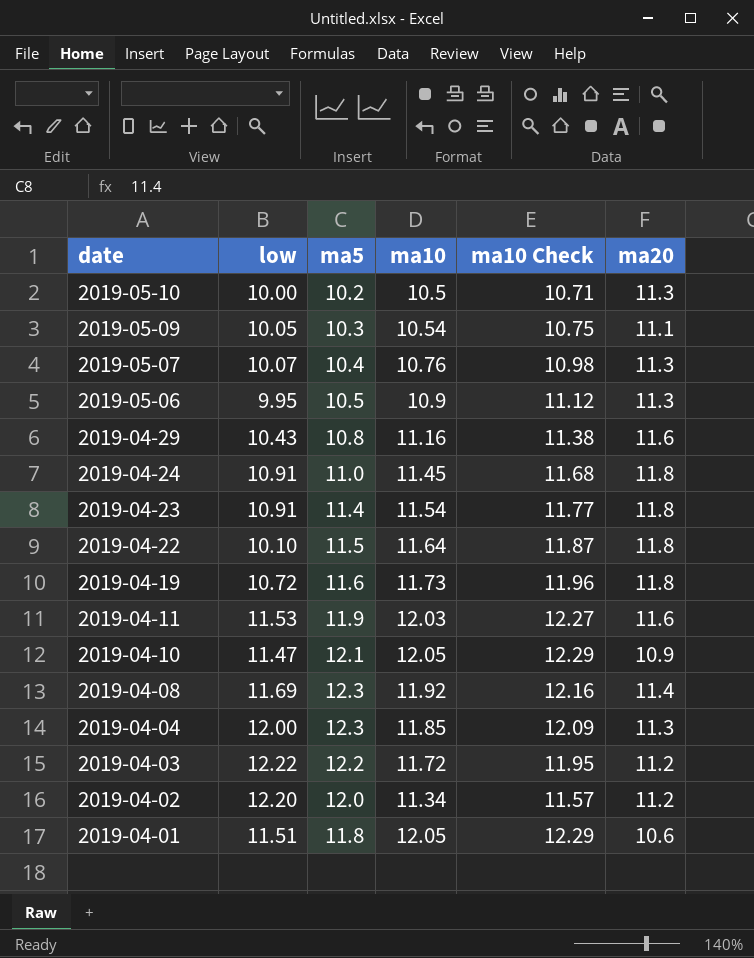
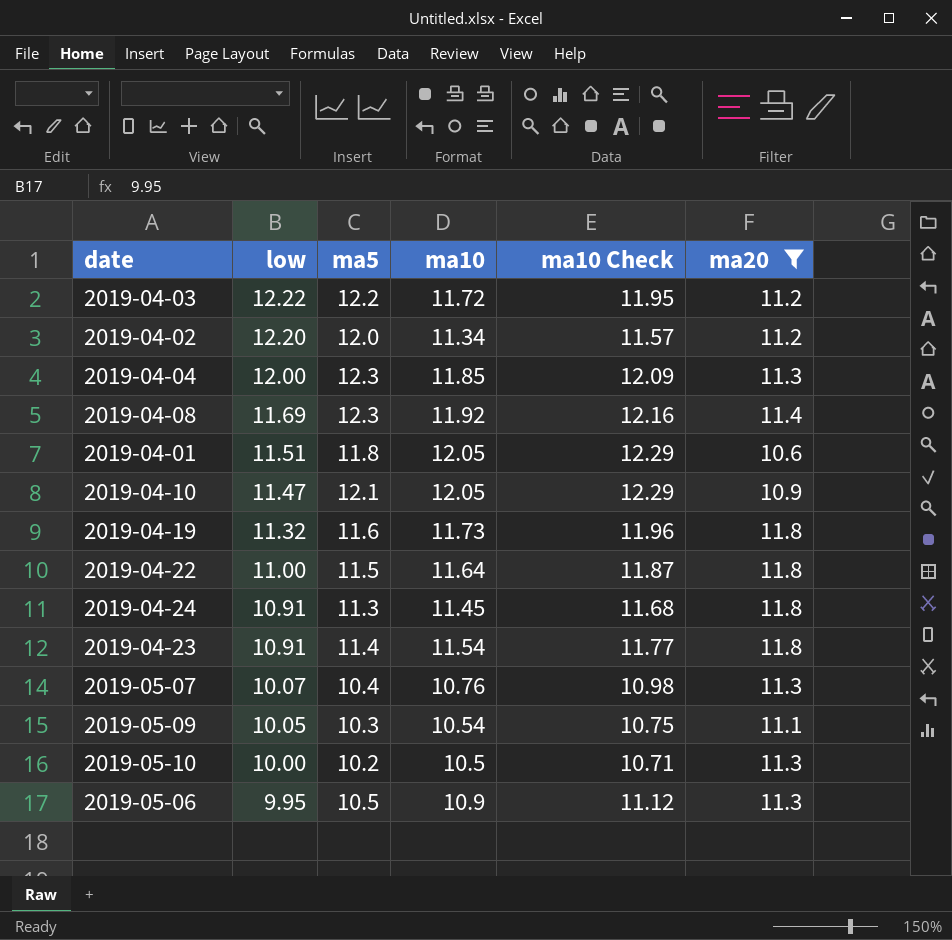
filter: none -> ma20 != 11.6
row order: date descending -> low descending
2019-04-19 | low: 10.72 -> 11.32
2019-04-22 | low: 10.10 -> 11.00
2019-04-24 | ma5: 11.0 -> 11.3

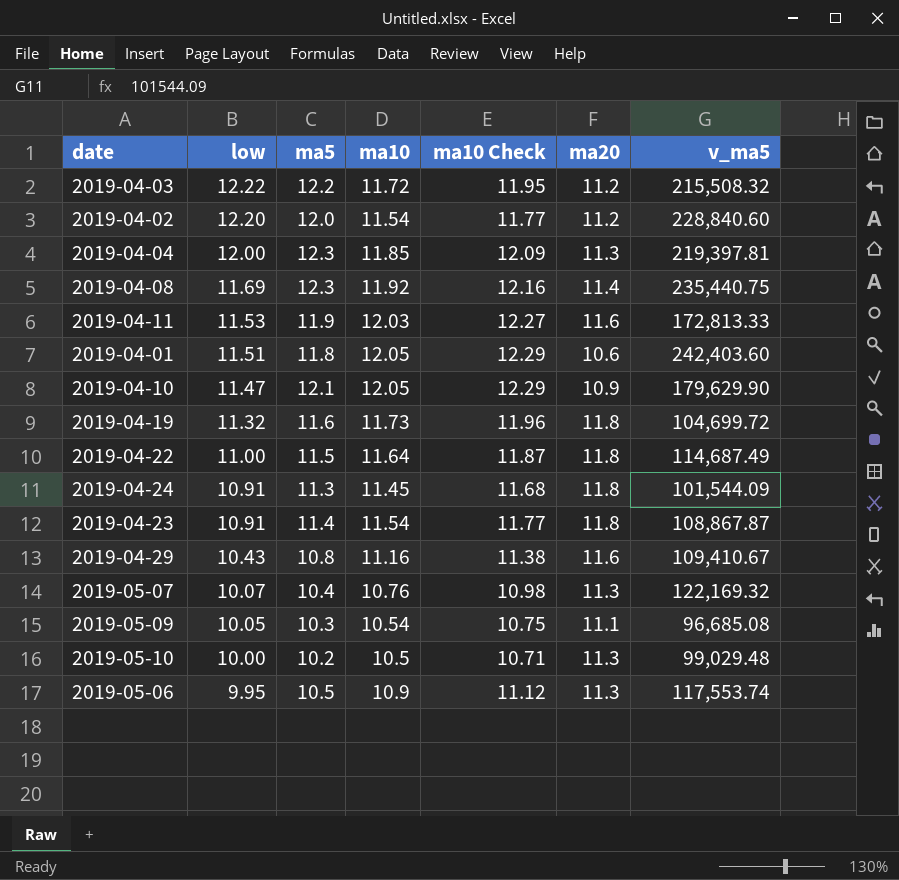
filter: ma20 != 11.6 -> none
column v_ma5 | position: none -> 7
2019-04-02 | ma10: 11.34 -> 11.54
2019-04-02 | ma10 Check: 11.57 -> 11.77

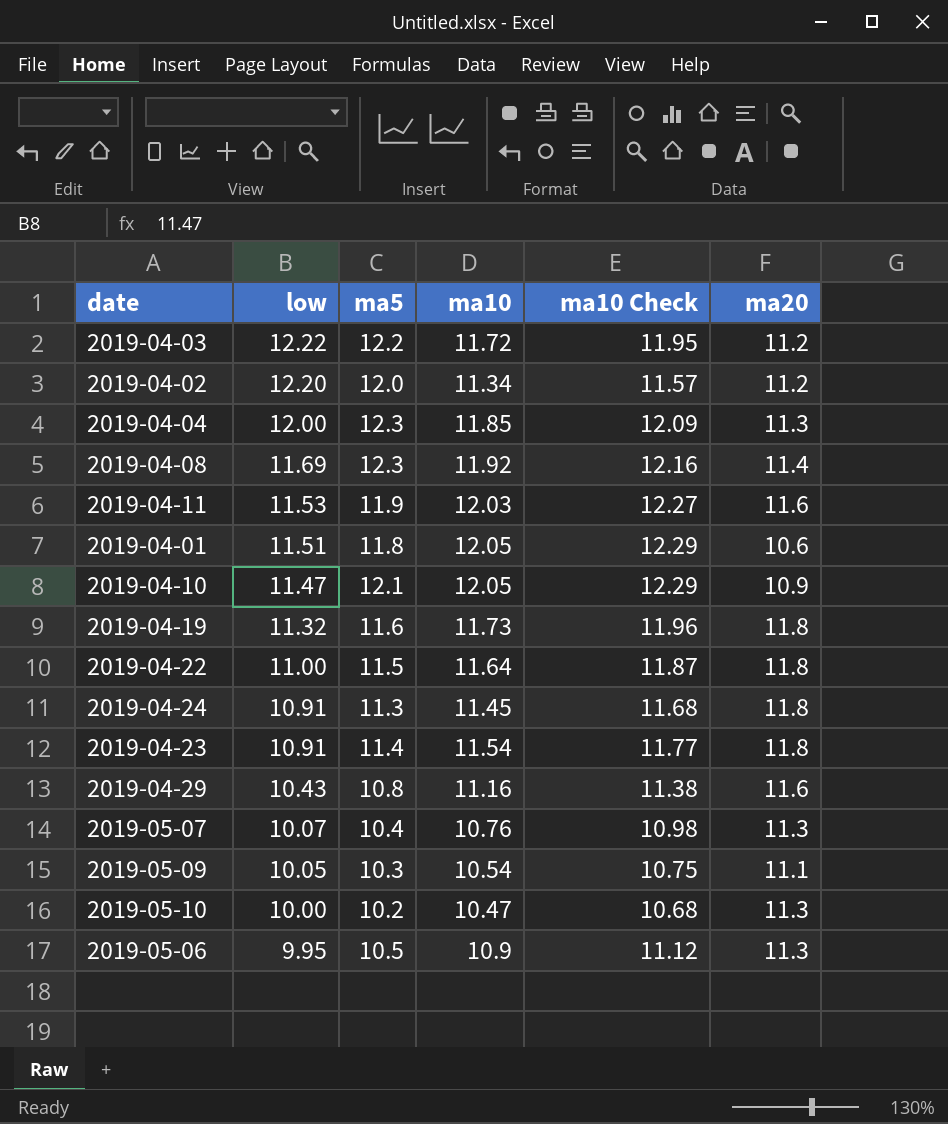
column v_ma5 | position: 7 -> none
2019-04-02 | ma10: 11.54 -> 11.34
2019-04-02 | ma10 Check: 11.77 -> 11.57
2019-05-10 | ma10: 10.5 -> 10.47
2019-05-10 | ma10 Check: 10.71 -> 10.68

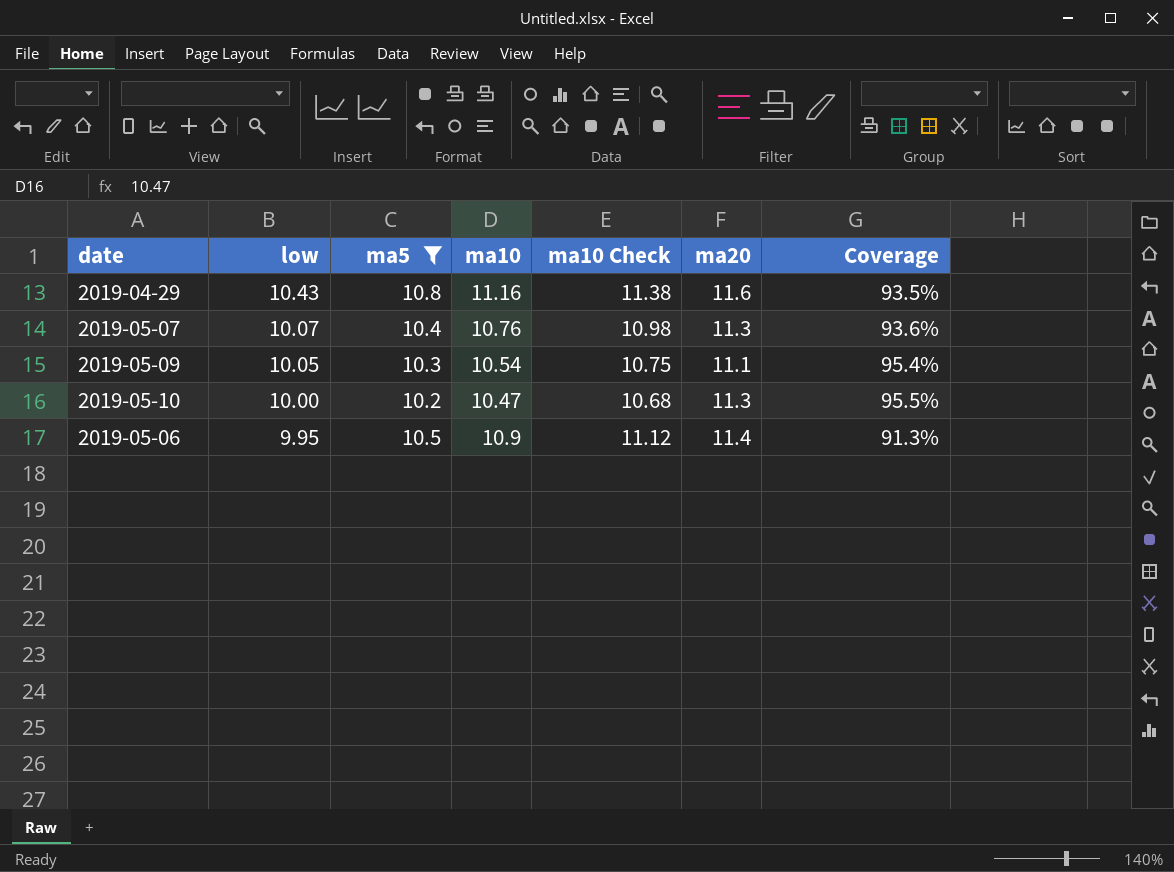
filter: none -> ma5 <= 10.8
column Coverage | formula: none -> [low] / [ma10]
2019-05-06 | ma20: 11.3 -> 11.4

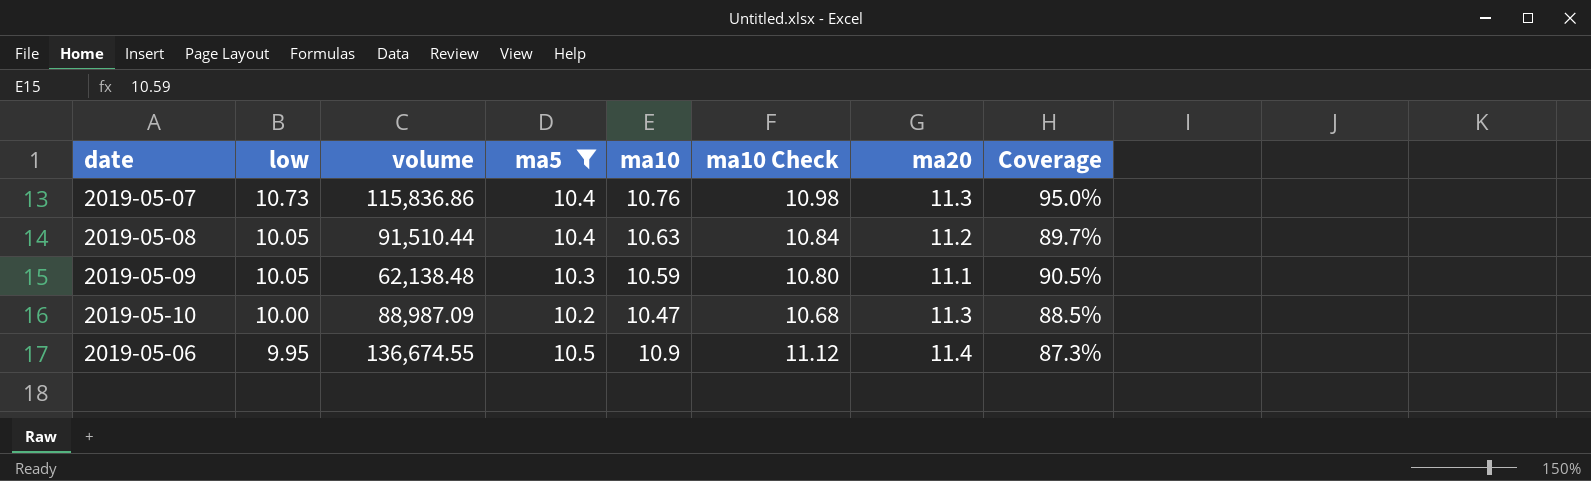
column volume | position: none -> 3
column Coverage | formula: [low] / [ma10] -> [low] / [ma20]
row 2019-04-29: 10.43 | 10.8 | 11.16 | 11.38 | 11.6 | 93.5% -> none
2019-05-07 | low: 10.07 -> 10.73
row 2019-05-08: none -> 10.05 | 91,510.44 | 10.4 | 10.63 | 10.84 | 11.2 | 89.7%
2019-05-09 | ma10: 10.54 -> 10.59
2019-05-09 | ma10 Check: 10.75 -> 10.80

